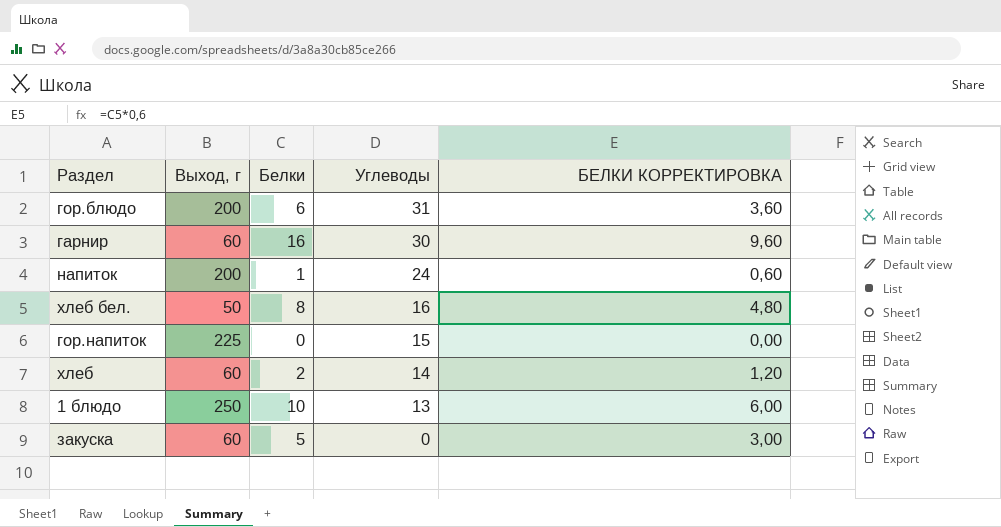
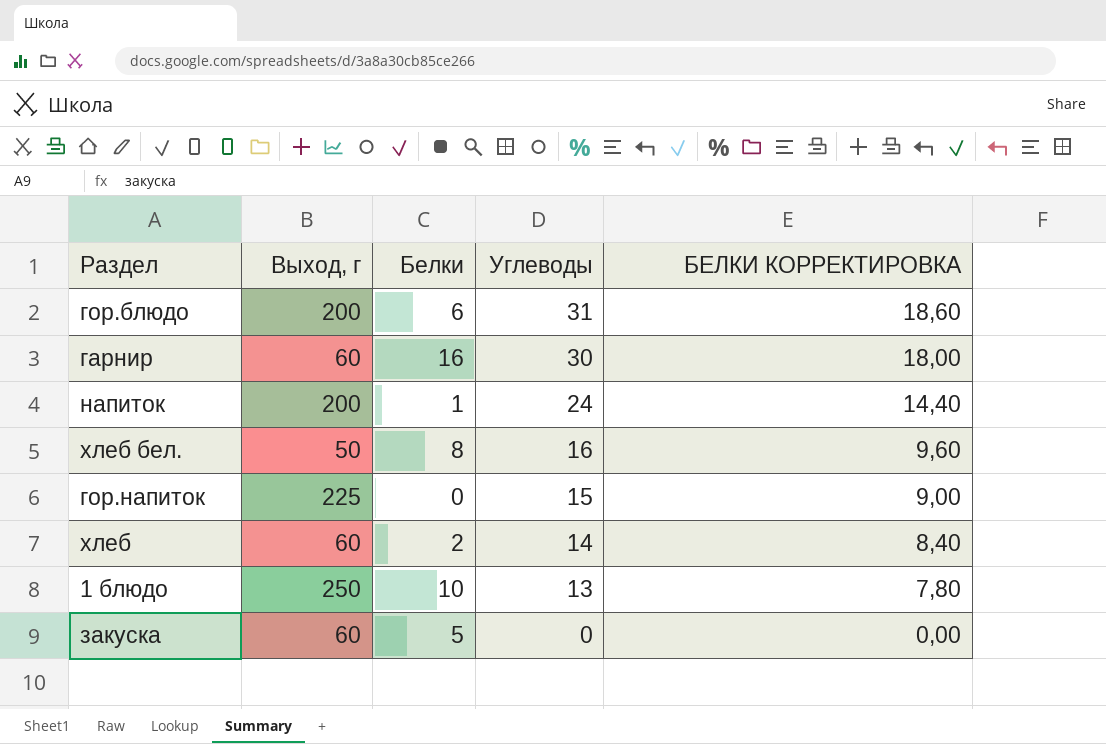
column БЕЛКИ КОРРЕКТИРОВКА | formula: [Белки] * 0,6 -> [Углеводы] * 0,6

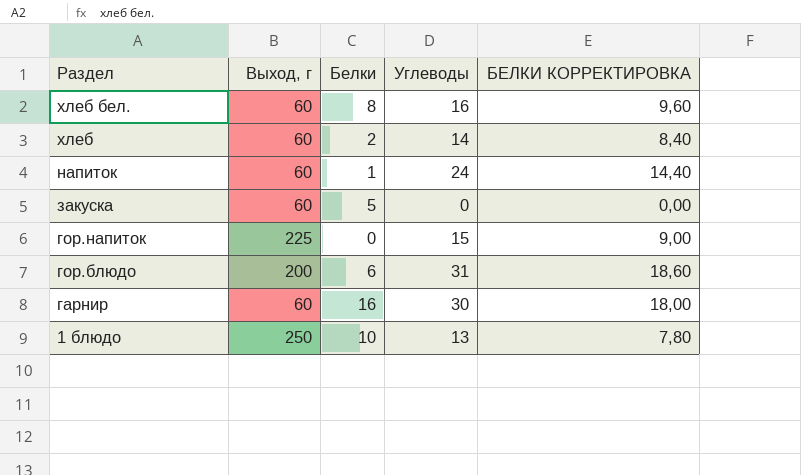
row order: Углеводы descending -> Раздел descending
хлеб бел. | Выход, г: 50 -> 60
напиток | Выход, г: 200 -> 60

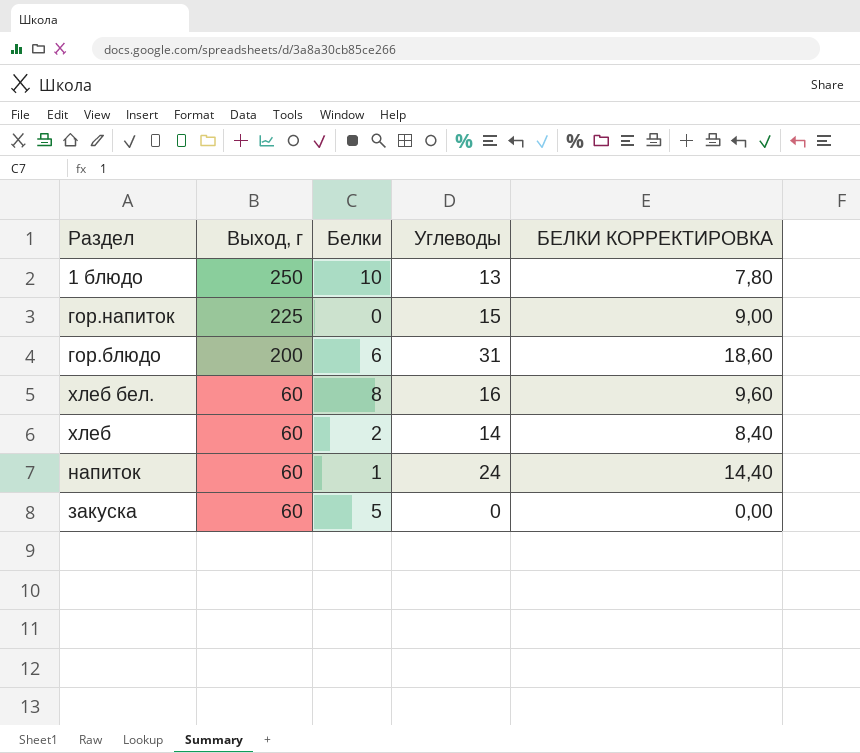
row order: Раздел descending -> Выход, г descending
row гарнир: 60 | 16 | 30 | 18,00 -> none

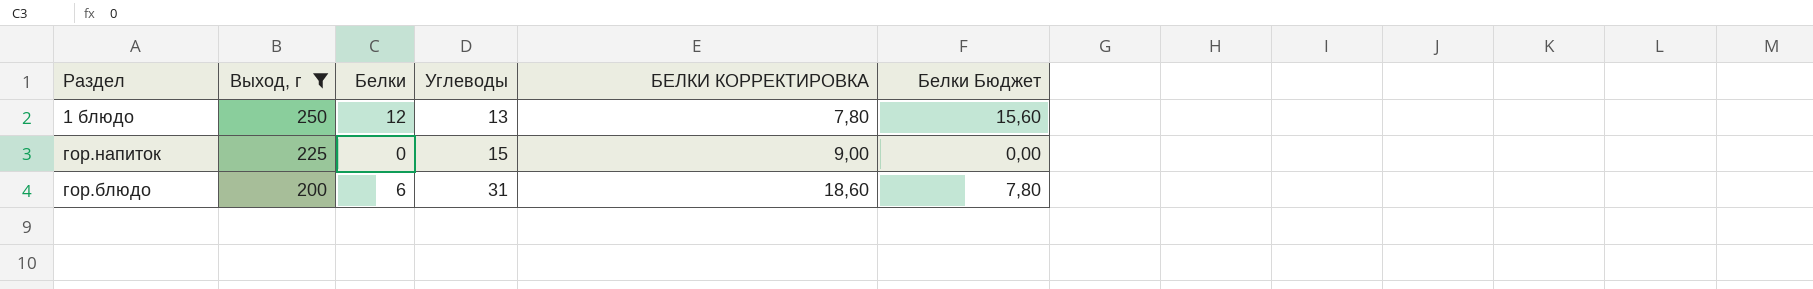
filter: none -> Выход, г != 60
column Белки Бюджет | formula: none -> [Белки] * 1,3
1 блюдо | Белки: 10 -> 12

